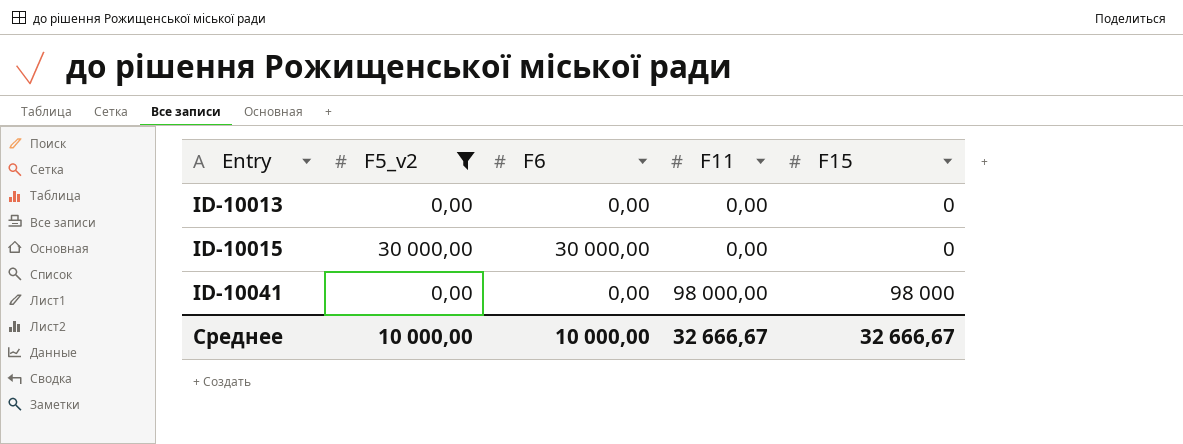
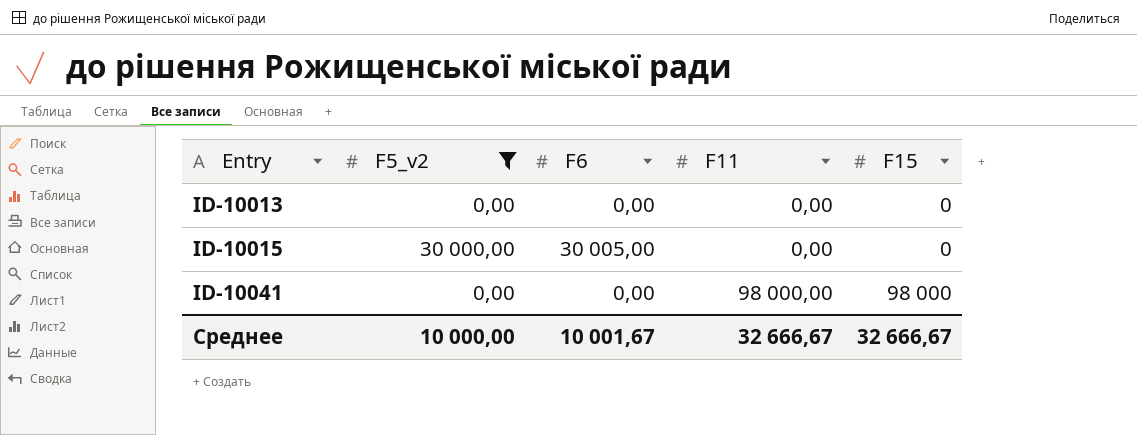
ID-10015 | F6: 30 000,00 -> 30 005,00
Среднее | F6: 10 000,00 -> 10 001,67

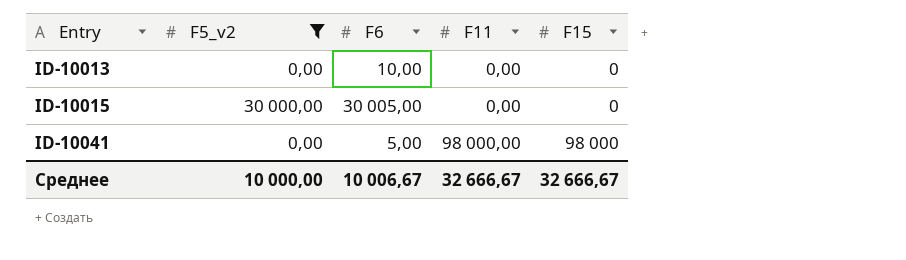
ID-10013 | F6: 0,00 -> 10,00
ID-10041 | F6: 0,00 -> 5,00
Среднее | F6: 10 001,67 -> 10 006,67

